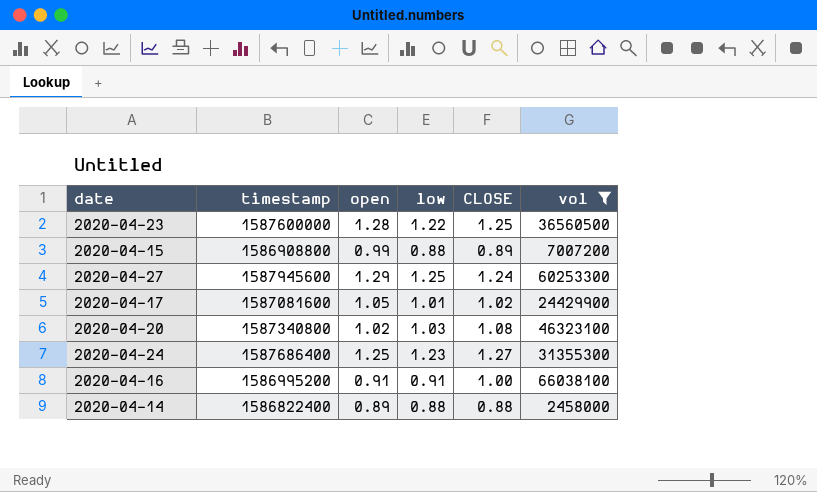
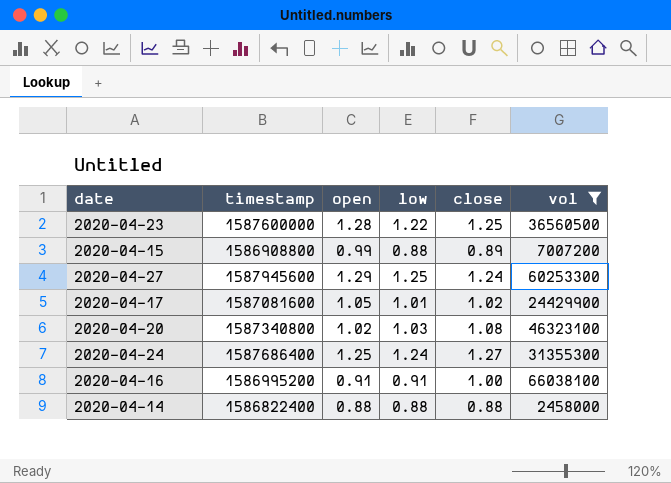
column name: CLOSE -> close
2020-04-24 | low: 1.23 -> 1.24
2020-04-14 | open: 0.89 -> 0.88

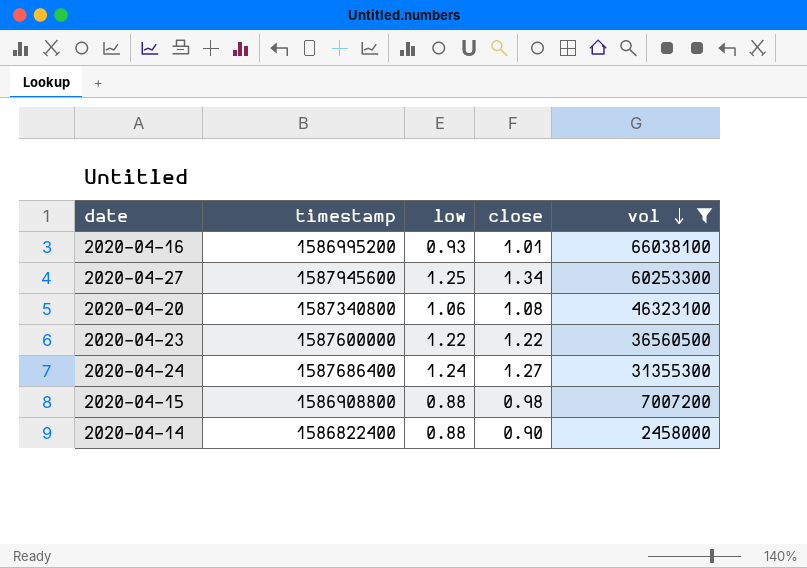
row order: none -> vol descending
column open | position: 3 -> none
row 2020-04-17: 1587081600 | 1.05 | 1.01 | 1.02 | 24429900 -> none
2020-04-16 | low: 0.91 -> 0.93
2020-04-16 | close: 1.00 -> 1.01
2020-04-27 | close: 1.24 -> 1.34
2020-04-20 | low: 1.03 -> 1.06
2020-04-23 | close: 1.25 -> 1.22
2020-04-15 | close: 0.89 -> 0.98
2020-04-14 | close: 0.88 -> 0.90

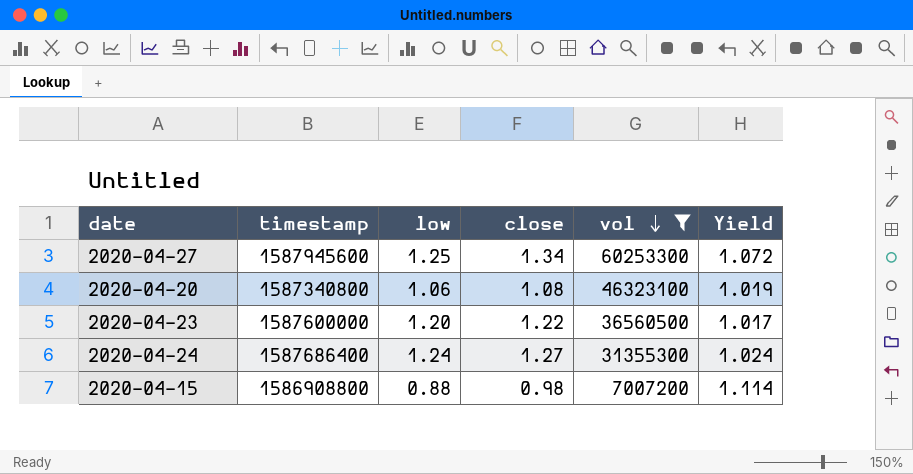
column Yield | formula: none -> [close] / [low]
row 2020-04-16: 1586995200 | 0.93 | 1.01 | 66038100 -> none
row 2020-04-14: 1586822400 | 0.88 | 0.90 | 2458000 -> none
2020-04-23 | low: 1.22 -> 1.20

